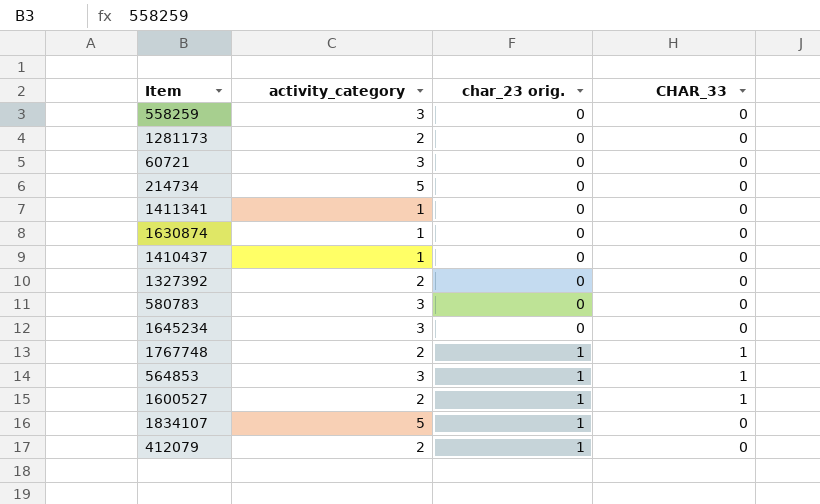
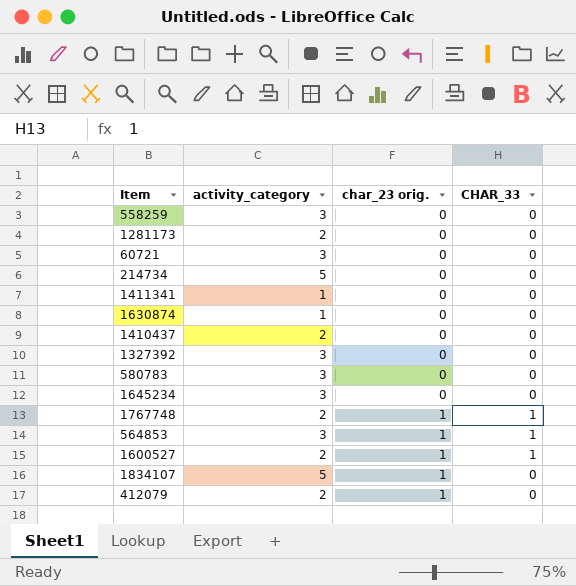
1410437 | activity_category: 1 -> 2
1327392 | activity_category: 2 -> 3

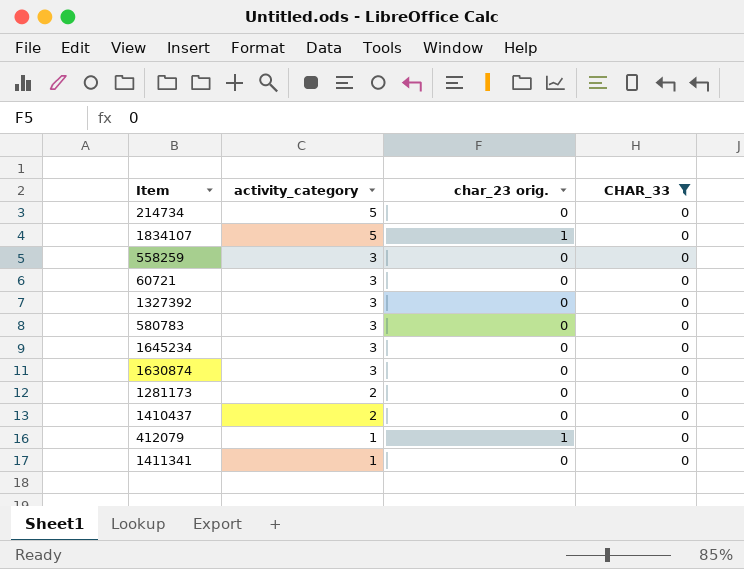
filter: none -> CHAR_33 = 0
row order: char_23 orig. ascending -> activity_category descending
1630874 | activity_category: 1 -> 3
412079 | activity_category: 2 -> 1

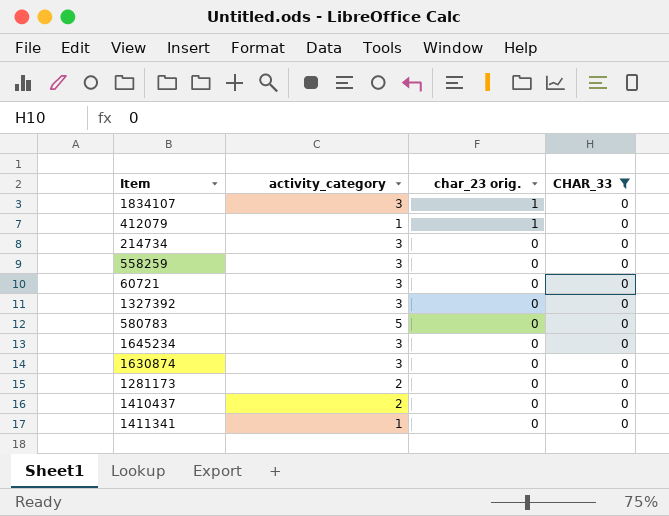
row order: activity_category descending -> char_23 orig. descending
1834107 | activity_category: 5 -> 3
214734 | activity_category: 5 -> 3
580783 | activity_category: 3 -> 5

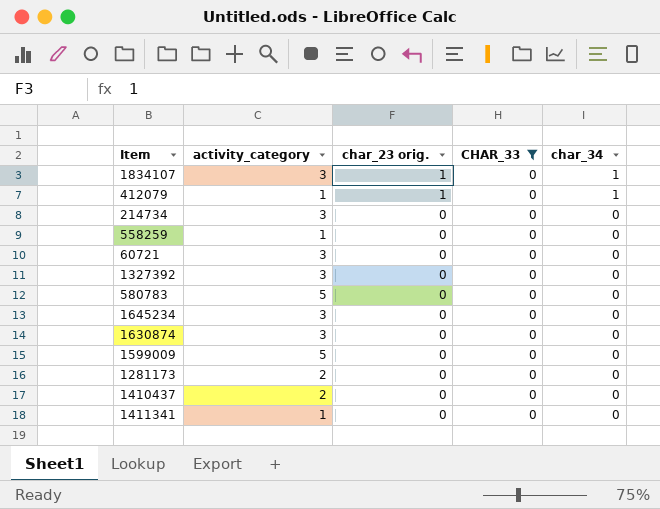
column char_34 | position: none -> 5
558259 | activity_category: 3 -> 1
row 1599009: none -> 5 | 0 | 0 | 0

